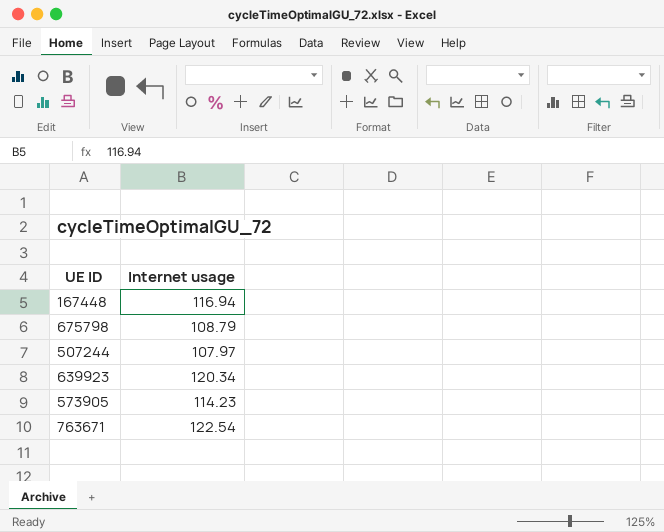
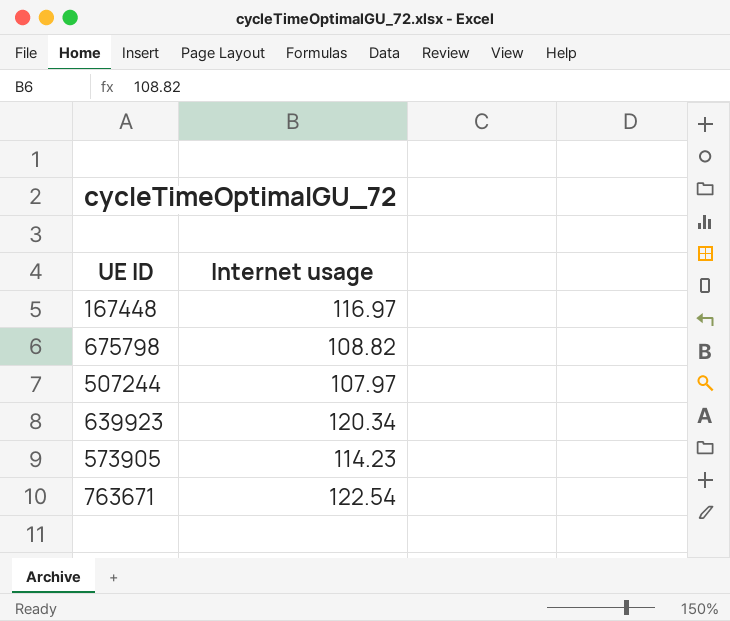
167448 | Internet usage: 116.94 -> 116.97
675798 | Internet usage: 108.79 -> 108.82

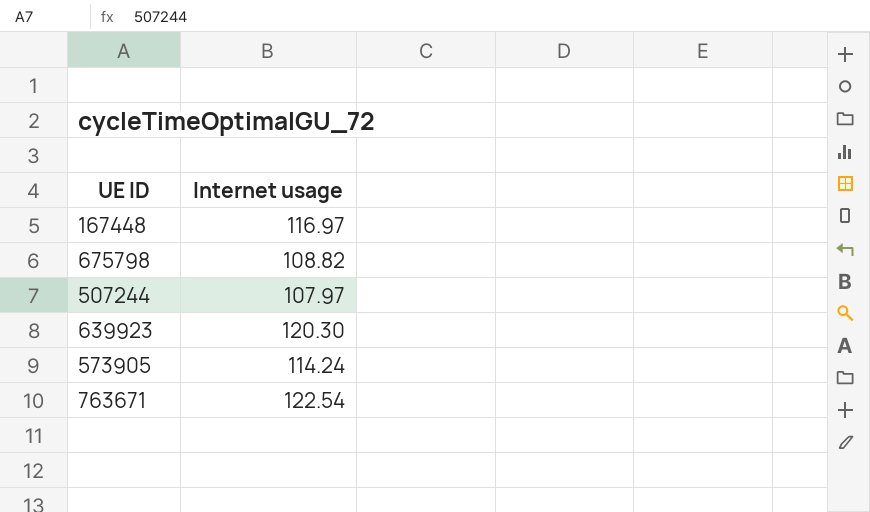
639923 | Internet usage: 120.34 -> 120.30
573905 | Internet usage: 114.23 -> 114.24

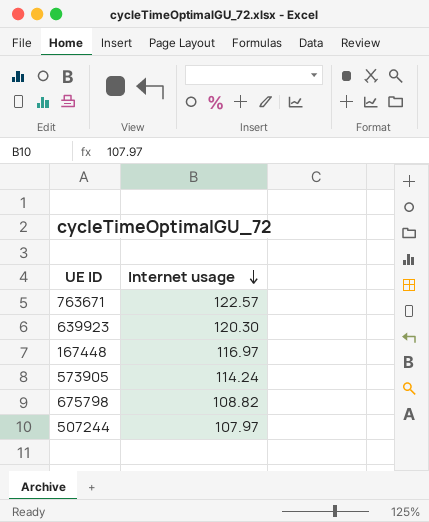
row order: none -> Internet usage descending
763671 | Internet usage: 122.54 -> 122.57

